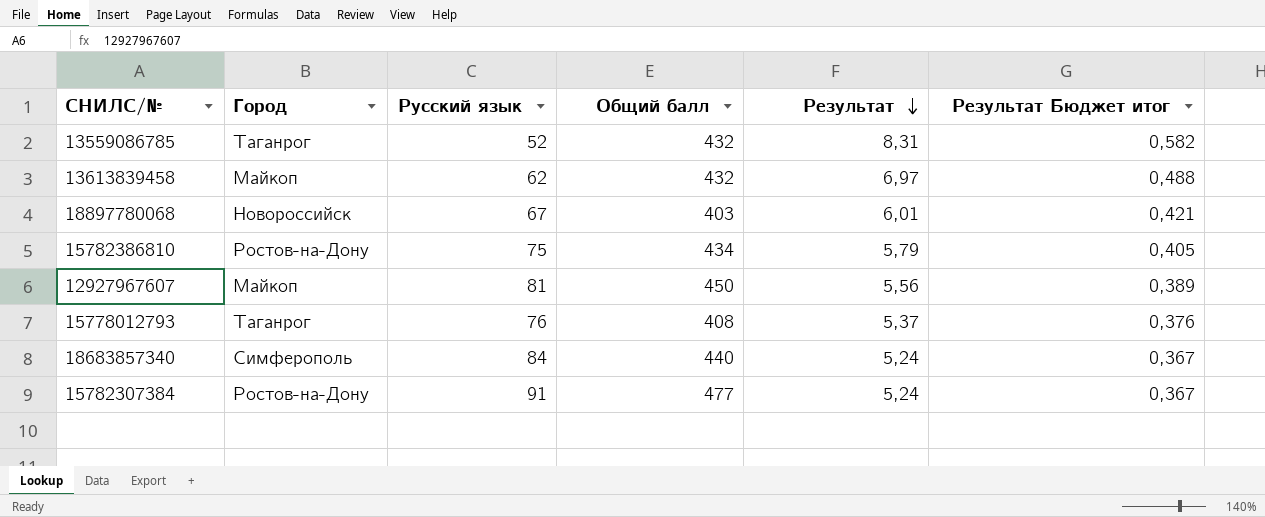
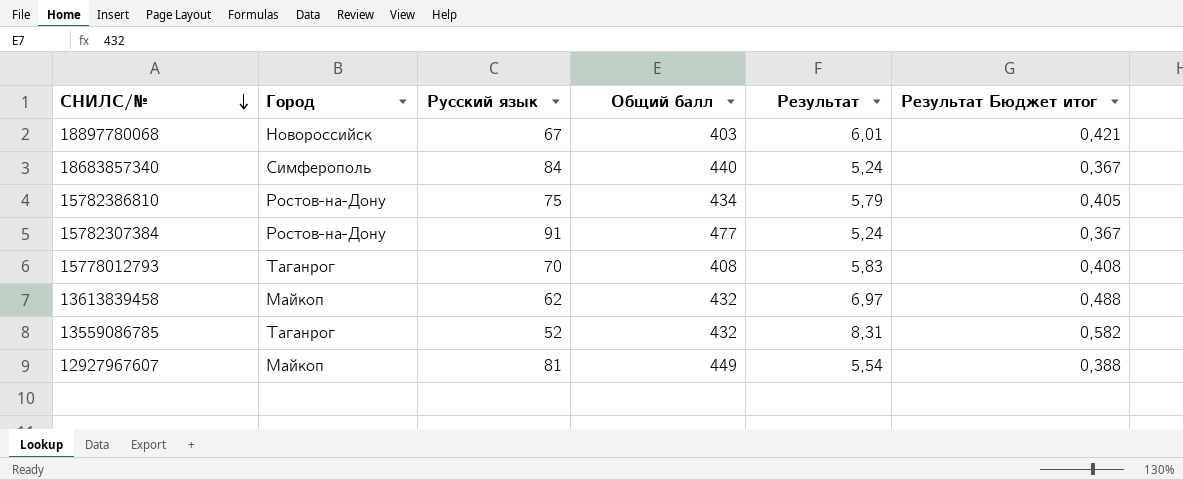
row order: Результат descending -> СНИЛС/№ descending
15778012793 | Русский язык: 76 -> 70
15778012793 | Результат: 5,37 -> 5,83
15778012793 | Результат Бюджет итог: 0,376 -> 0,408
12927967607 | Общий балл: 450 -> 449
12927967607 | Результат: 5,56 -> 5,54
12927967607 | Результат Бюджет итог: 0,389 -> 0,388

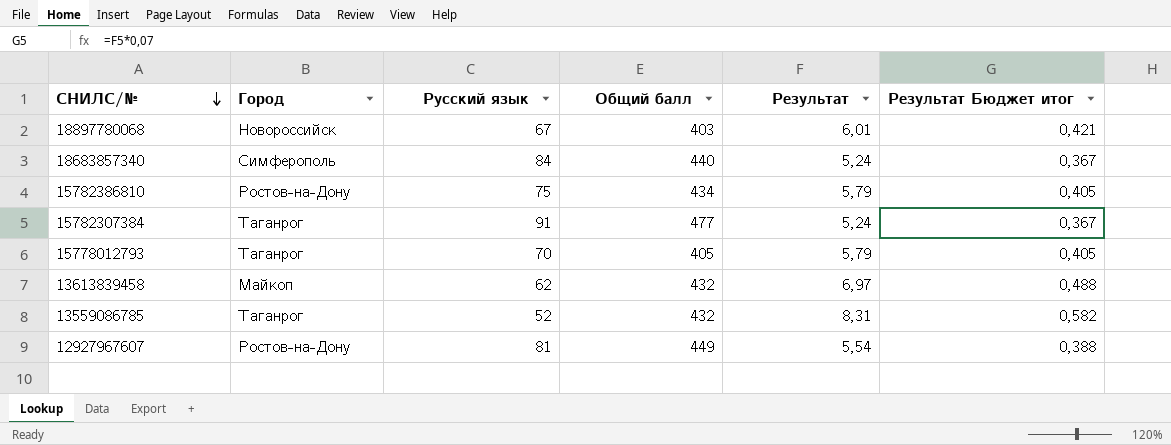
15782307384 | Город: Ростов-на-Дону -> Таганрог
15778012793 | Общий балл: 408 -> 405
15778012793 | Результат: 5,83 -> 5,79
15778012793 | Результат Бюджет итог: 0,408 -> 0,405
12927967607 | Город: Майкоп -> Ростов-на-Дону

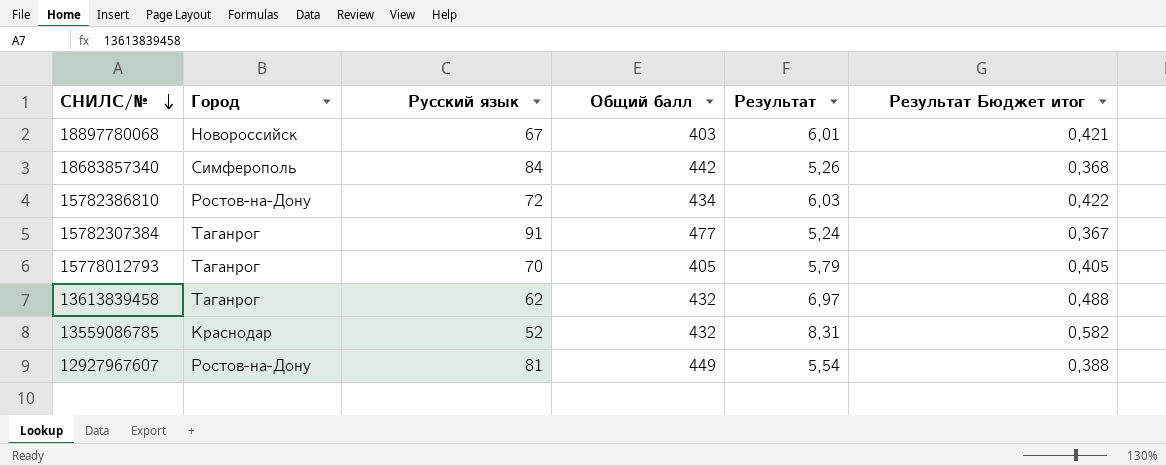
18683857340 | Общий балл: 440 -> 442
18683857340 | Результат: 5,24 -> 5,26
18683857340 | Результат Бюджет итог: 0,367 -> 0,368
15782386810 | Русский язык: 75 -> 72
15782386810 | Результат: 5,79 -> 6,03
15782386810 | Результат Бюджет итог: 0,405 -> 0,422
13613839458 | Город: Майкоп -> Таганрог
13559086785 | Город: Таганрог -> Краснодар

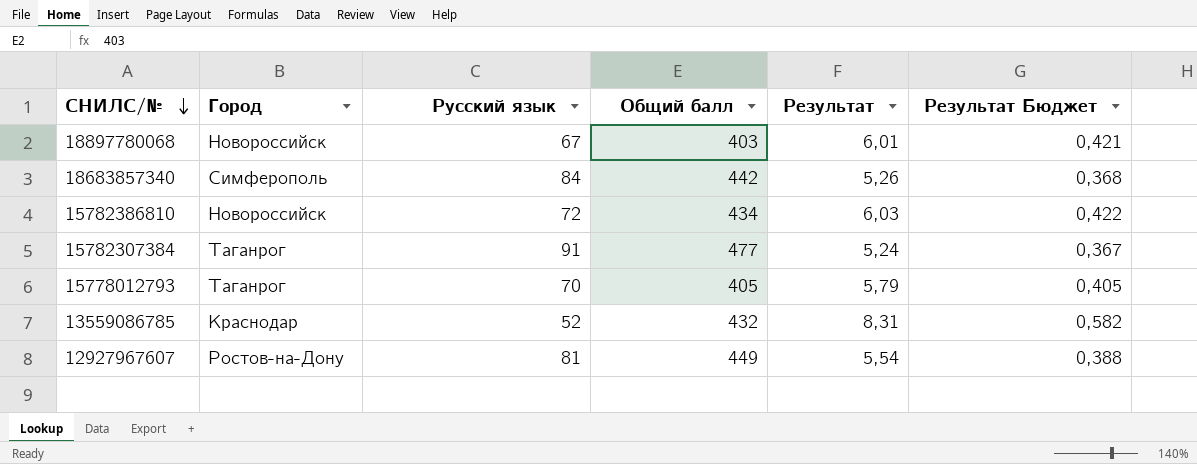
column name: Результат Бюджет итог -> Результат Бюджет
row 13613839458: Таганрог | 62 | 432 | 6,97 | 0,488 -> none
15782386810 | Город: Ростов-на-Дону -> Новороссийск

